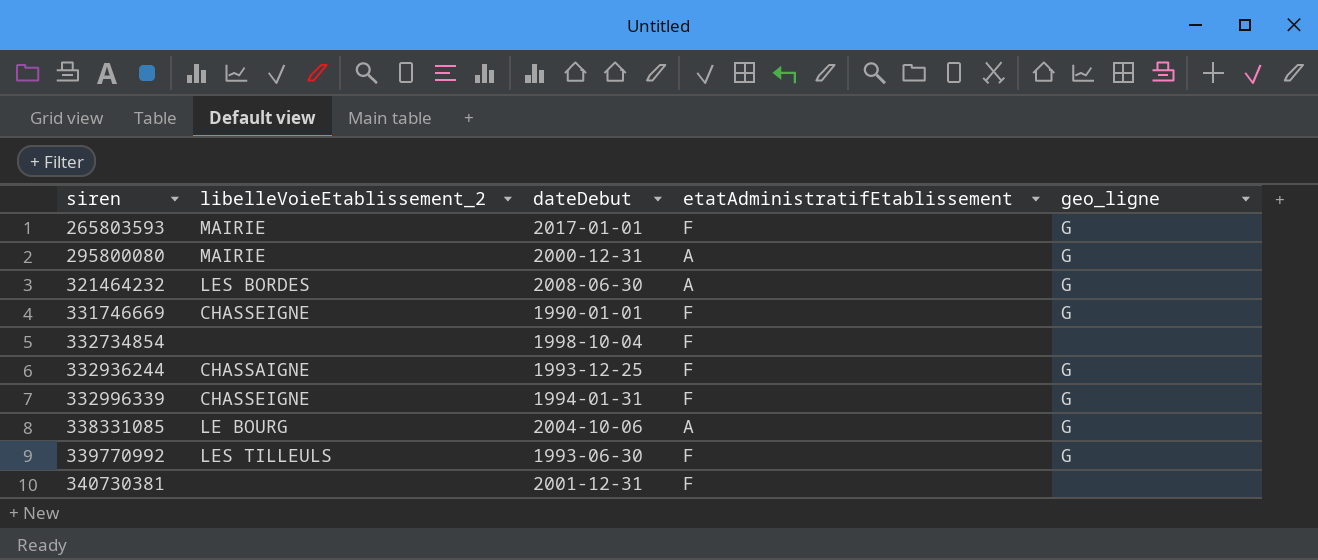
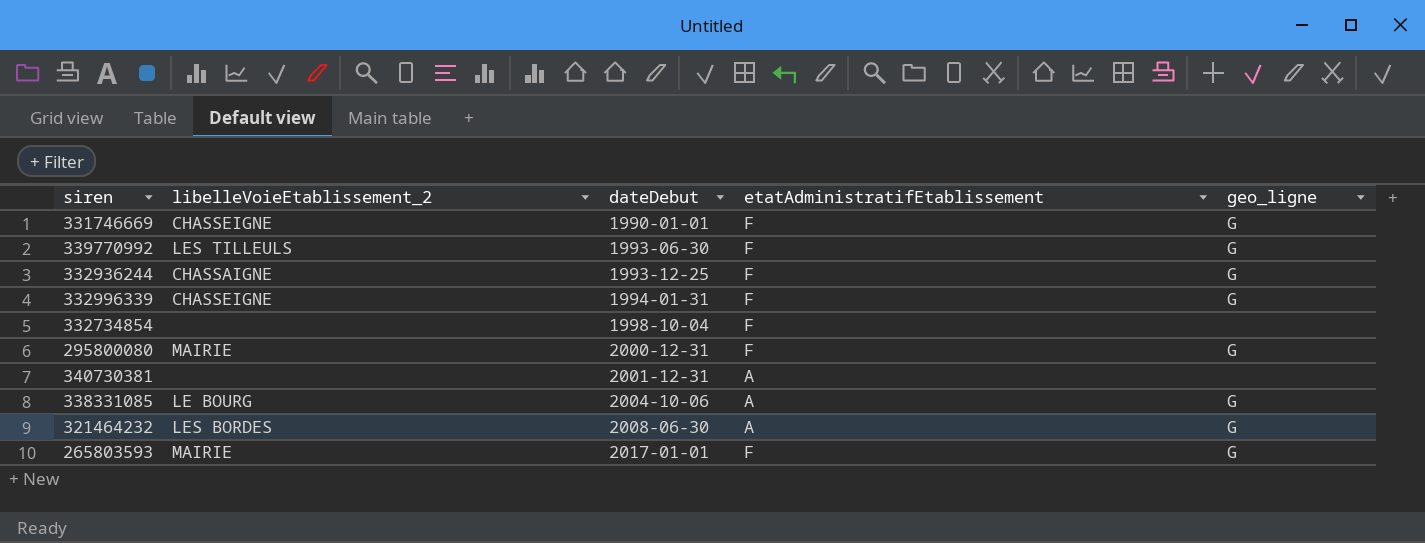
row order: siren ascending -> dateDebut ascending
295800080 | etatAdministratifEtablissement: A -> F
340730381 | etatAdministratifEtablissement: F -> A

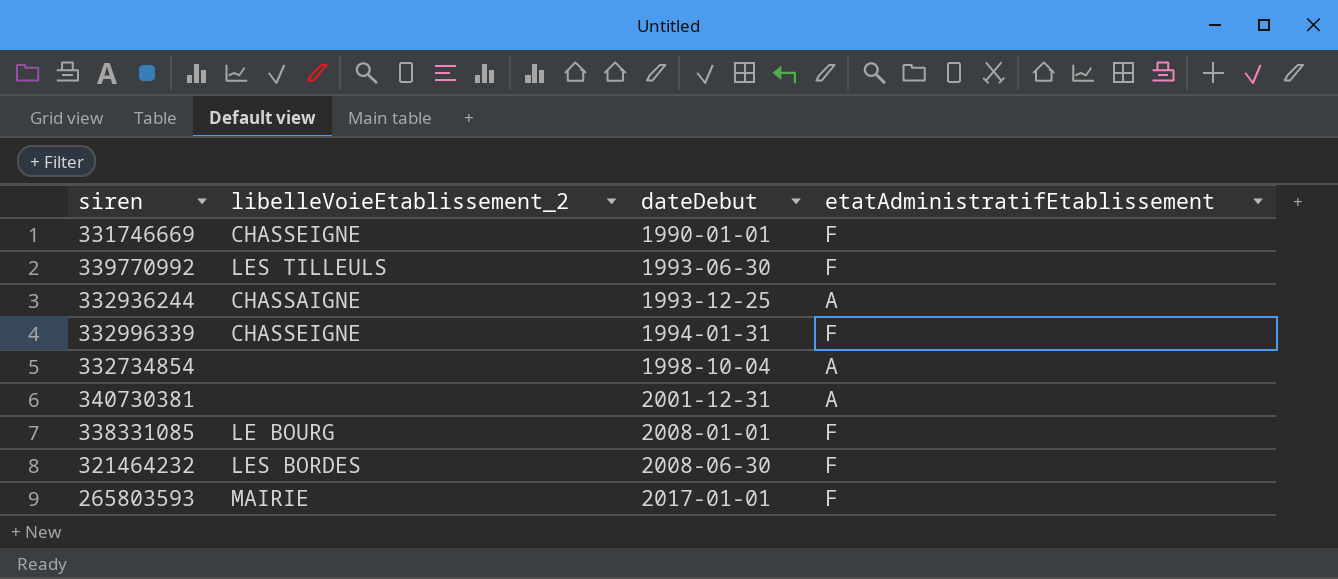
column geo_ligne | position: 5 -> none
row 295800080: MAIRIE | 2000-12-31 | F | G -> none
332936244 | etatAdministratifEtablissement: F -> A
332734854 | etatAdministratifEtablissement: F -> A
338331085 | dateDebut: 2004-10-06 -> 2008-01-01
338331085 | etatAdministratifEtablissement: A -> F
321464232 | etatAdministratifEtablissement: A -> F

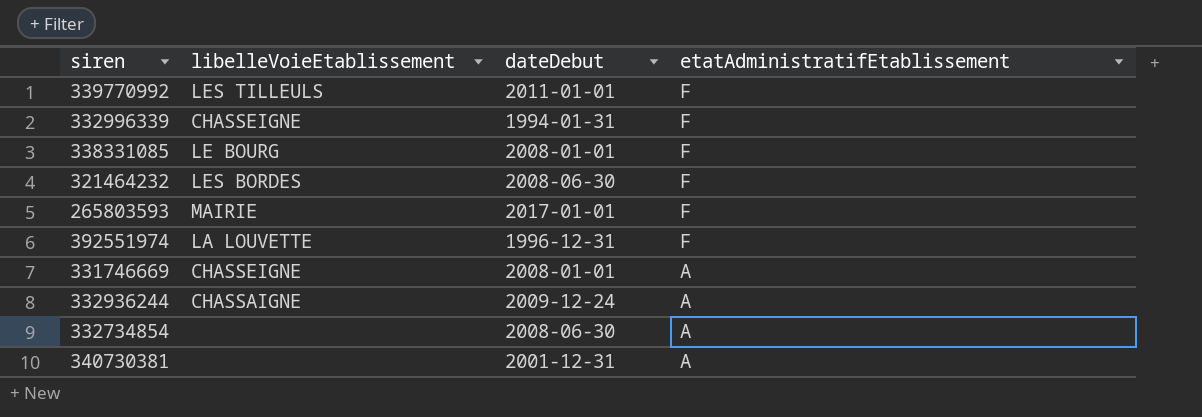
row order: dateDebut ascending -> etatAdministratifEtablissement descending
column name: libelleVoieEtablissement_2 -> libelleVoieEtablissement
339770992 | dateDebut: 1993-06-30 -> 2011-01-01
row 392551974: none -> LA LOUVETTE | 1996-12-31 | F
331746669 | dateDebut: 1990-01-01 -> 2008-01-01
331746669 | etatAdministratifEtablissement: F -> A
332936244 | dateDebut: 1993-12-25 -> 2009-12-24
332734854 | dateDebut: 1998-10-04 -> 2008-06-30

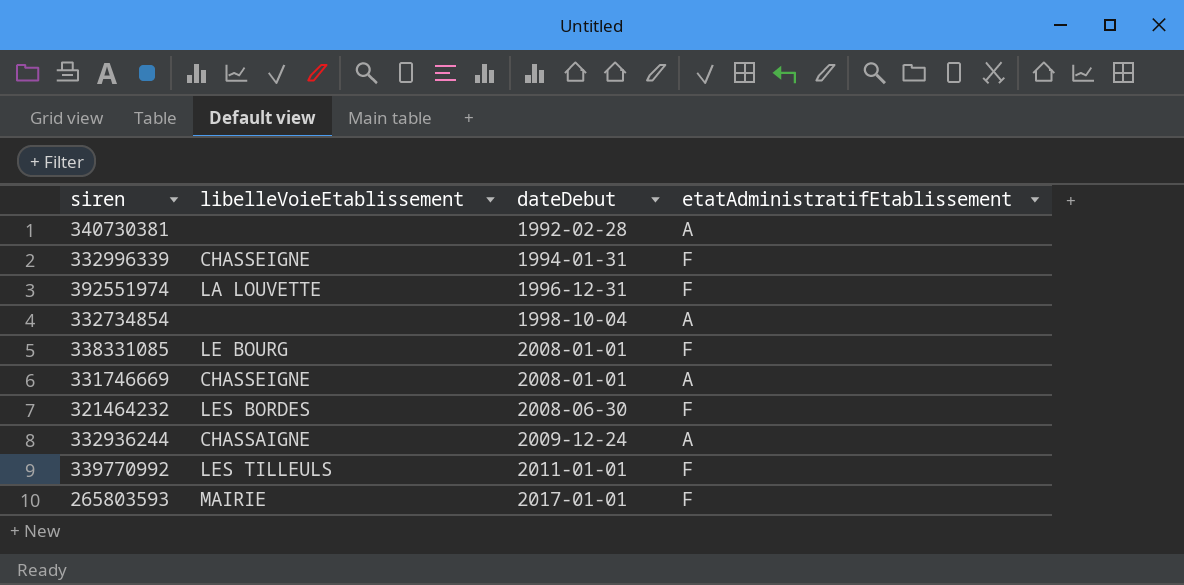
row order: etatAdministratifEtablissement descending -> dateDebut ascending
340730381 | dateDebut: 2001-12-31 -> 1992-02-28
332734854 | dateDebut: 2008-06-30 -> 1998-10-04

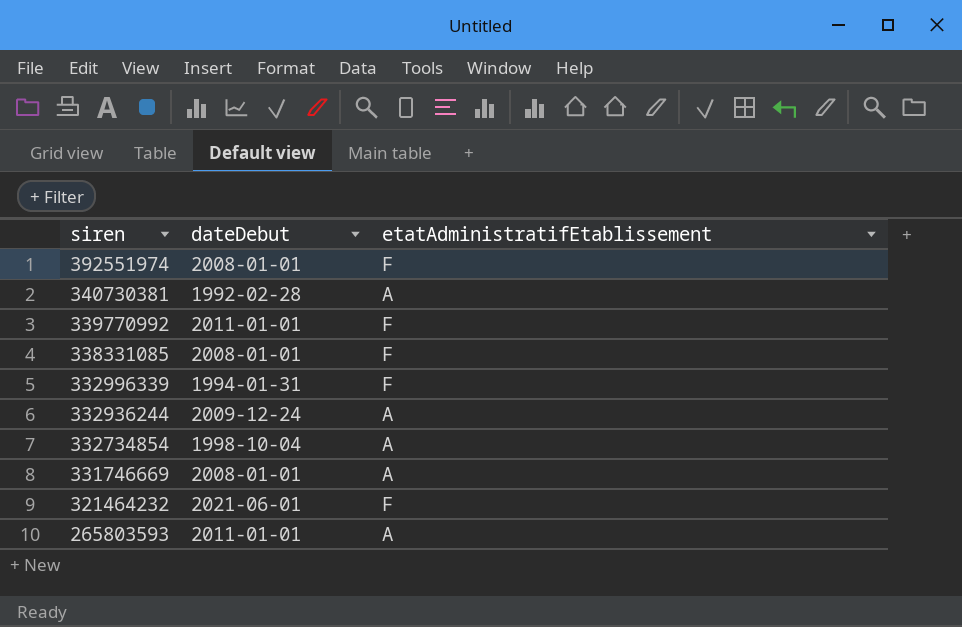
row order: dateDebut ascending -> siren descending
column libelleVoieEtablissement | position: 2 -> none
392551974 | dateDebut: 1996-12-31 -> 2008-01-01
321464232 | dateDebut: 2008-06-30 -> 2021-06-01
265803593 | dateDebut: 2017-01-01 -> 2011-01-01
265803593 | etatAdministratifEtablissement: F -> A

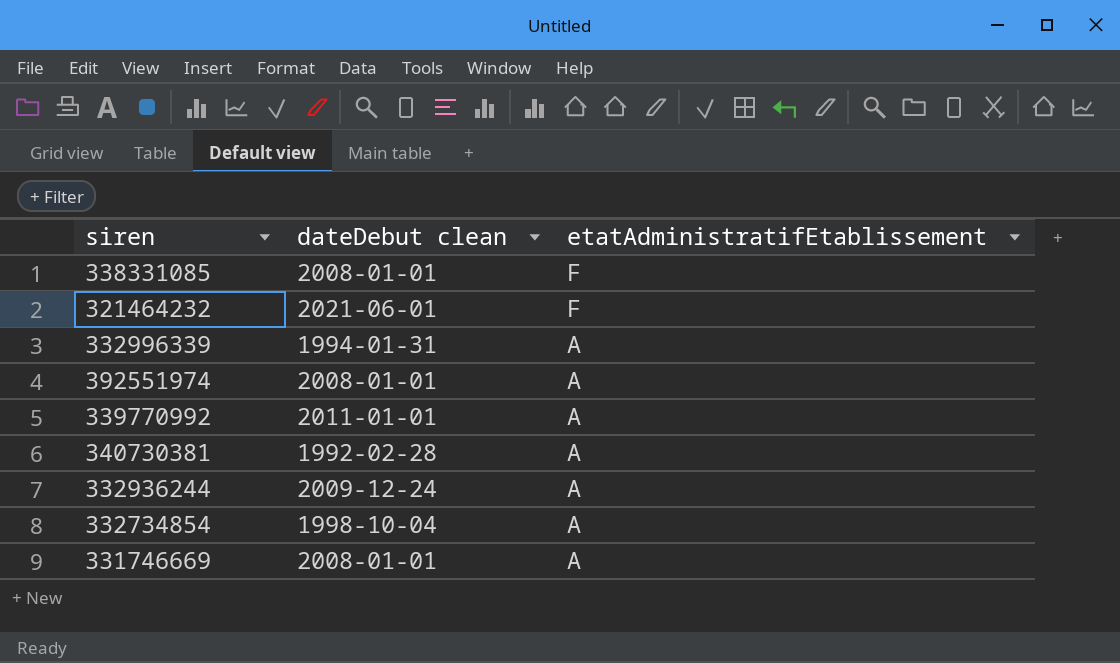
row order: siren descending -> etatAdministratifEtablissement descending
column name: dateDebut -> dateDebut clean
row 265803593: 2011-01-01 | A -> none
332996339 | etatAdministratifEtablissement: F -> A
392551974 | etatAdministratifEtablissement: F -> A
339770992 | etatAdministratifEtablissement: F -> A

